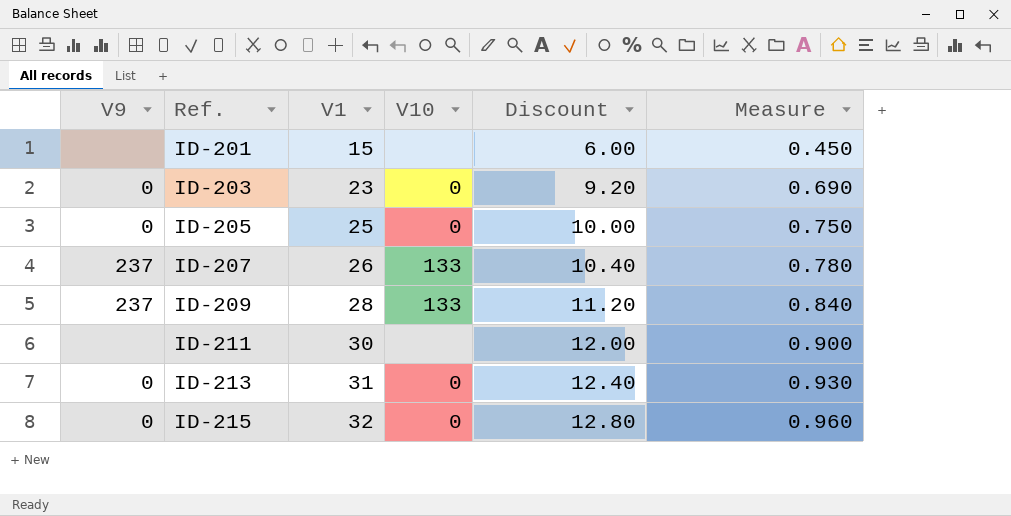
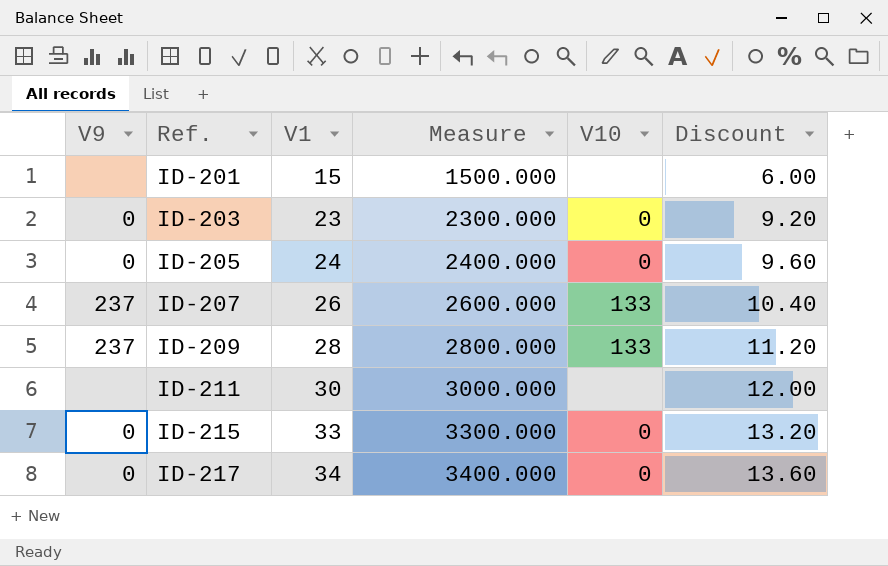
column Measure | formula: [V1] * 0.03 -> [V1] * 100
column Measure | position: 6 -> 4
row ID-213: 0 | 31 | 0 | 12.40 | 0.930 -> none
ID-205 | V1: 25 -> 24
ID-205 | Discount: 10.00 -> 9.60
ID-215 | V1: 32 -> 33
ID-215 | Discount: 12.80 -> 13.20
row ID-217: none -> 0 | 34 | 3400.000 | 0 | 13.60

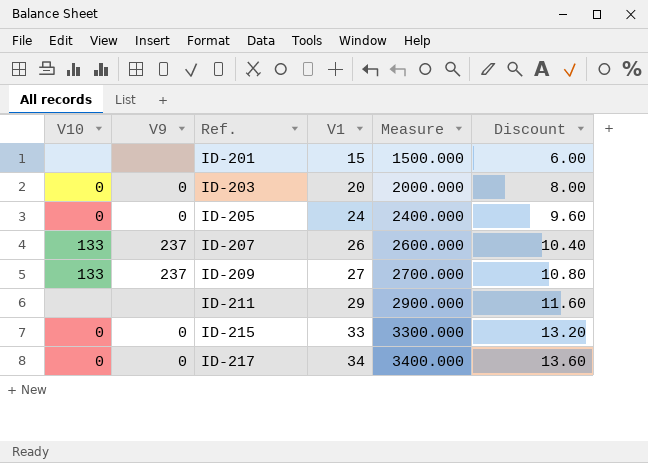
column V10 | position: 5 -> 1
ID-203 | V1: 23 -> 20
ID-203 | Measure: 2300.000 -> 2000.000
ID-203 | Discount: 9.20 -> 8.00
ID-209 | V1: 28 -> 27
ID-209 | Measure: 2800.000 -> 2700.000
ID-209 | Discount: 11.20 -> 10.80
ID-211 | V1: 30 -> 29
ID-211 | Measure: 3000.000 -> 2900.000
ID-211 | Discount: 12.00 -> 11.60

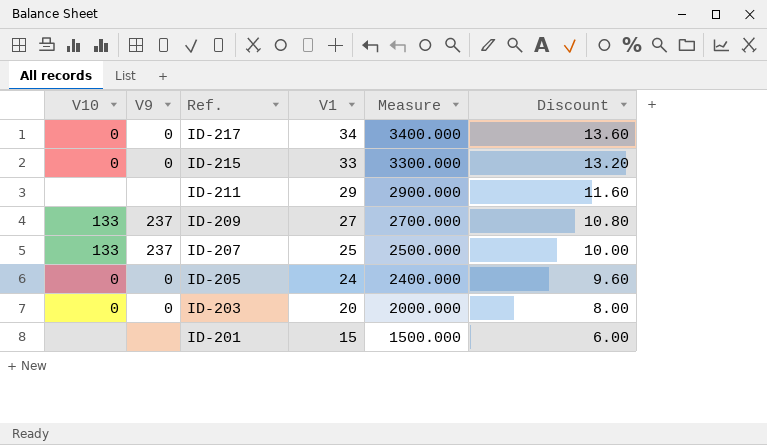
row order: Ref. ascending -> Ref. descending
ID-207 | V1: 26 -> 25
ID-207 | Measure: 2600.000 -> 2500.000
ID-207 | Discount: 10.40 -> 10.00

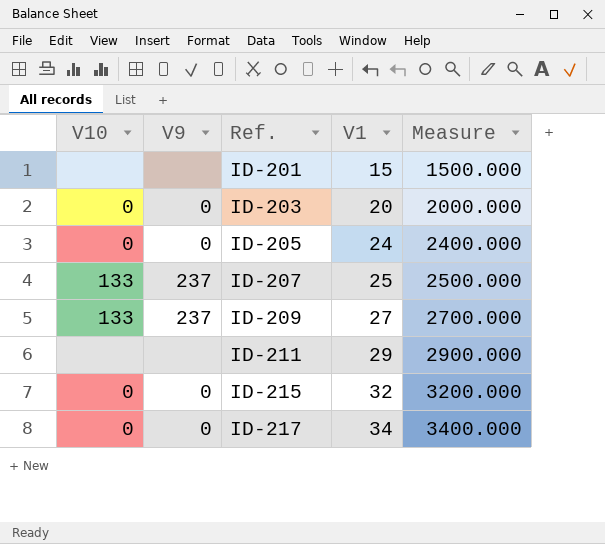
row order: Ref. descending -> Ref. ascending
column Discount | formula: [V1] * 0.4 -> none
ID-215 | V1: 33 -> 32
ID-215 | Measure: 3300.000 -> 3200.000

